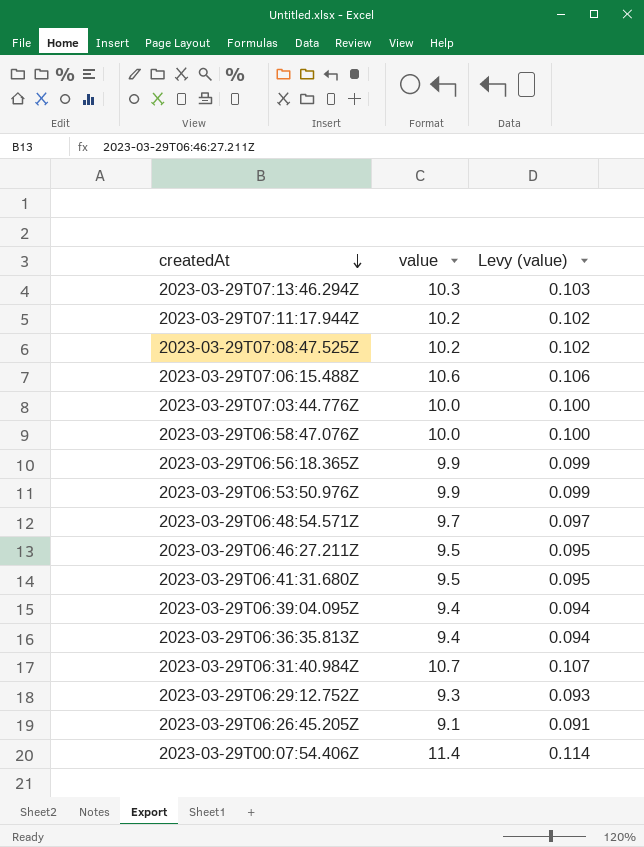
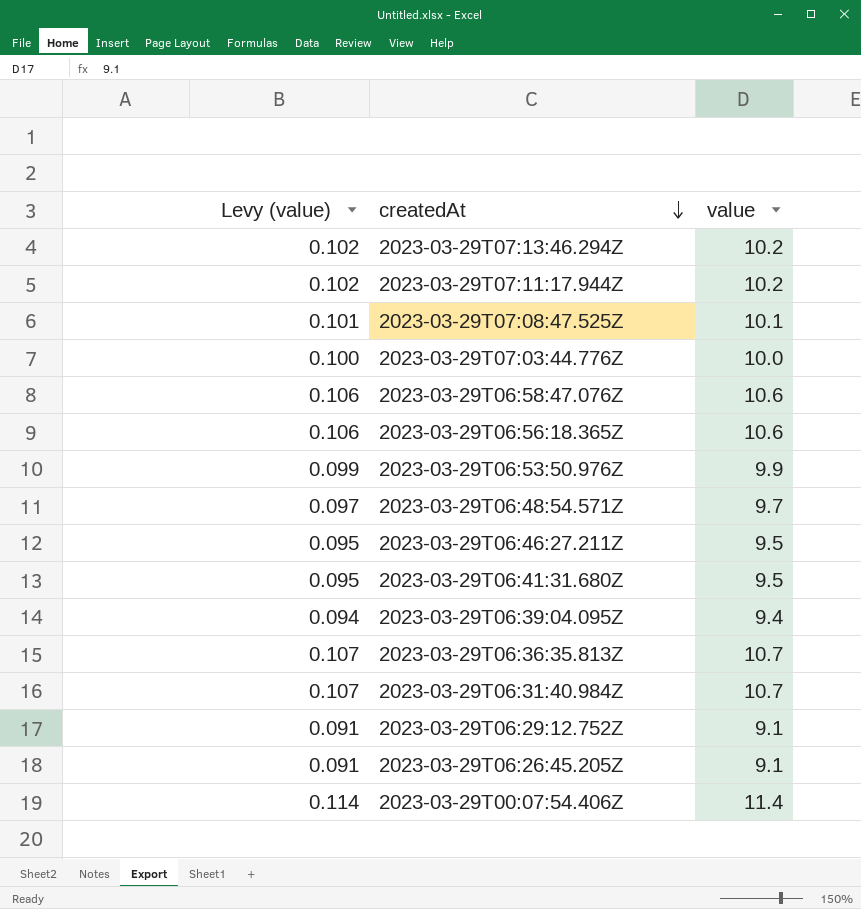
column Levy (value) | position: 3 -> 1
row 2023-03-29T07:06:15.488Z: 10.6 | 0.106 -> none
2023-03-29T07:13:46.294Z | Levy (value): 0.103 -> 0.102
2023-03-29T07:13:46.294Z | value: 10.3 -> 10.2
2023-03-29T07:08:47.525Z | Levy (value): 0.102 -> 0.101
2023-03-29T07:08:47.525Z | value: 10.2 -> 10.1
2023-03-29T06:58:47.076Z | Levy (value): 0.100 -> 0.106
2023-03-29T06:58:47.076Z | value: 10.0 -> 10.6
2023-03-29T06:56:18.365Z | Levy (value): 0.099 -> 0.106
2023-03-29T06:56:18.365Z | value: 9.9 -> 10.6
2023-03-29T06:36:35.813Z | Levy (value): 0.094 -> 0.107
2023-03-29T06:36:35.813Z | value: 9.4 -> 10.7
2023-03-29T06:29:12.752Z | Levy (value): 0.093 -> 0.091
2023-03-29T06:29:12.752Z | value: 9.3 -> 9.1

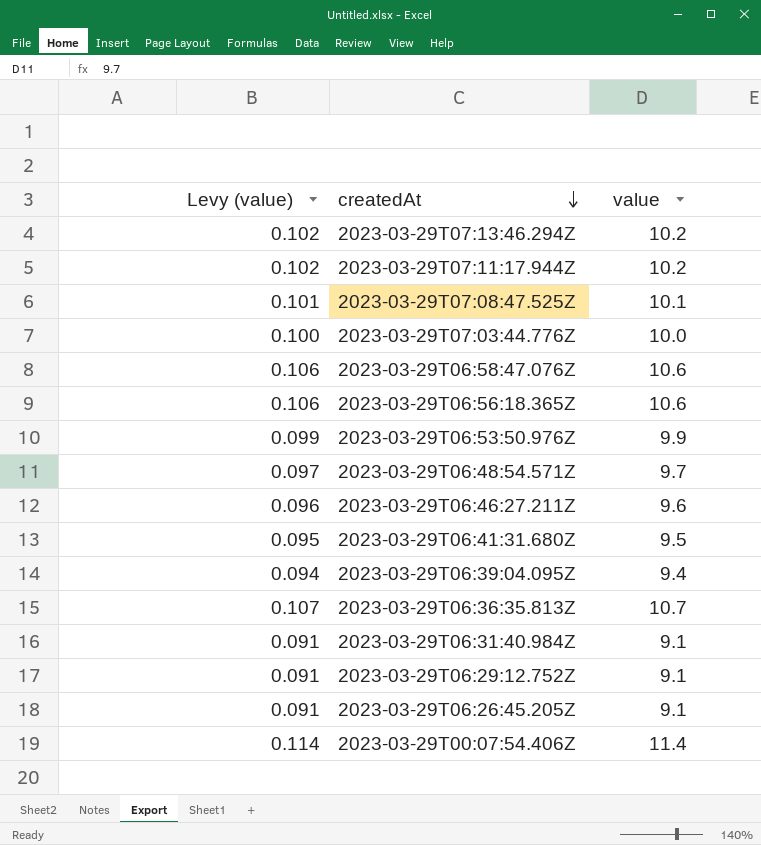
2023-03-29T06:46:27.211Z | Levy (value): 0.095 -> 0.096
2023-03-29T06:46:27.211Z | value: 9.5 -> 9.6
2023-03-29T06:31:40.984Z | Levy (value): 0.107 -> 0.091
2023-03-29T06:31:40.984Z | value: 10.7 -> 9.1

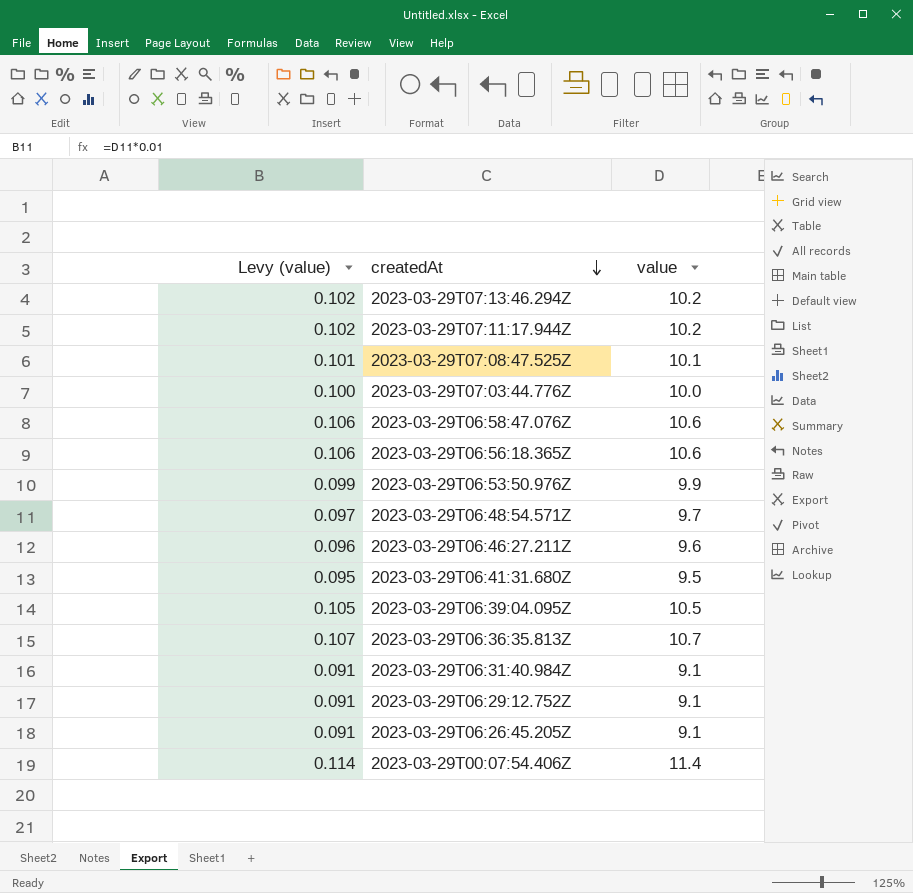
2023-03-29T06:39:04.095Z | Levy (value): 0.094 -> 0.105
2023-03-29T06:39:04.095Z | value: 9.4 -> 10.5

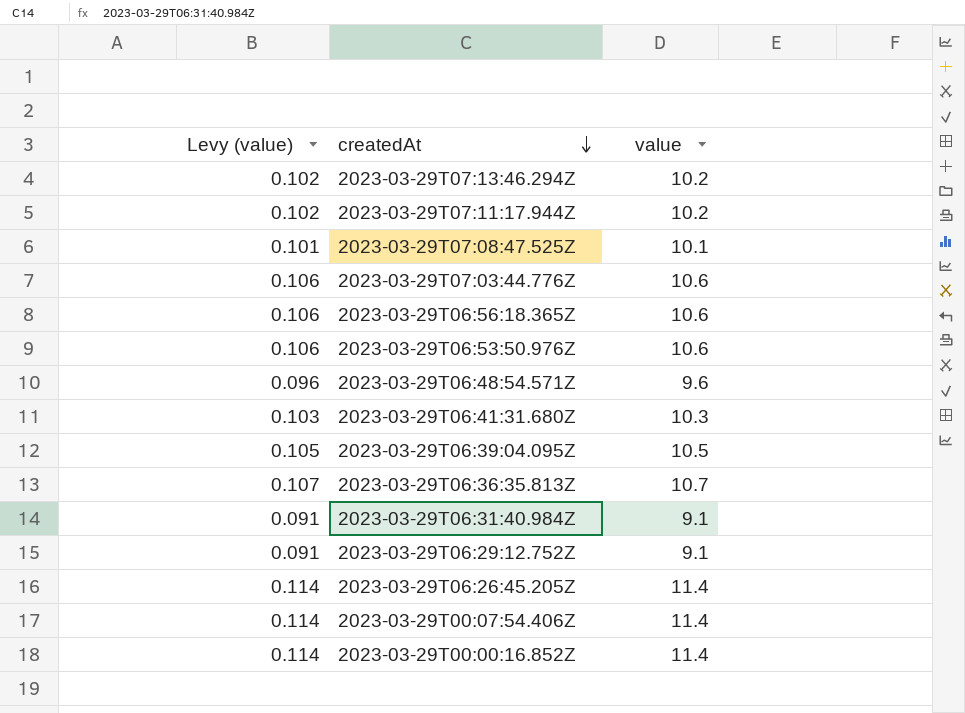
row 2023-03-29T06:58:47.076Z: 0.106 | 10.6 -> none
row 2023-03-29T06:46:27.211Z: 0.096 | 9.6 -> none
2023-03-29T07:03:44.776Z | Levy (value): 0.100 -> 0.106
2023-03-29T07:03:44.776Z | value: 10.0 -> 10.6
2023-03-29T06:53:50.976Z | Levy (value): 0.099 -> 0.106
2023-03-29T06:53:50.976Z | value: 9.9 -> 10.6
2023-03-29T06:48:54.571Z | Levy (value): 0.097 -> 0.096
2023-03-29T06:48:54.571Z | value: 9.7 -> 9.6
2023-03-29T06:41:31.680Z | Levy (value): 0.095 -> 0.103
2023-03-29T06:41:31.680Z | value: 9.5 -> 10.3
2023-03-29T06:26:45.205Z | Levy (value): 0.091 -> 0.114
2023-03-29T06:26:45.205Z | value: 9.1 -> 11.4
row 2023-03-29T00:00:16.852Z: none -> 0.114 | 11.4

